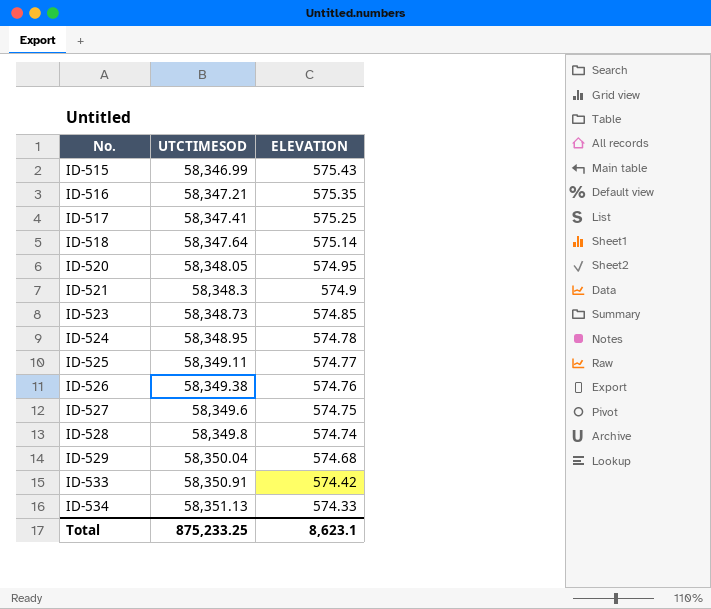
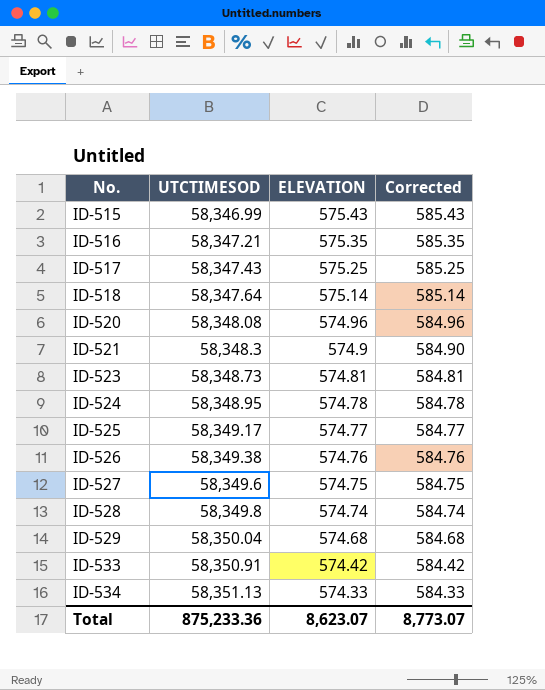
column Corrected | formula: none -> [ELEVATION] + 10
ID-517 | UTCTIMESOD: 58,347.41 -> 58,347.43
ID-520 | UTCTIMESOD: 58,348.05 -> 58,348.08
ID-520 | ELEVATION: 574.95 -> 574.96
ID-523 | ELEVATION: 574.85 -> 574.81
ID-525 | UTCTIMESOD: 58,349.11 -> 58,349.17
Total | UTCTIMESOD: 875,233.25 -> 875,233.36
Total | ELEVATION: 8,623.1 -> 8,623.07

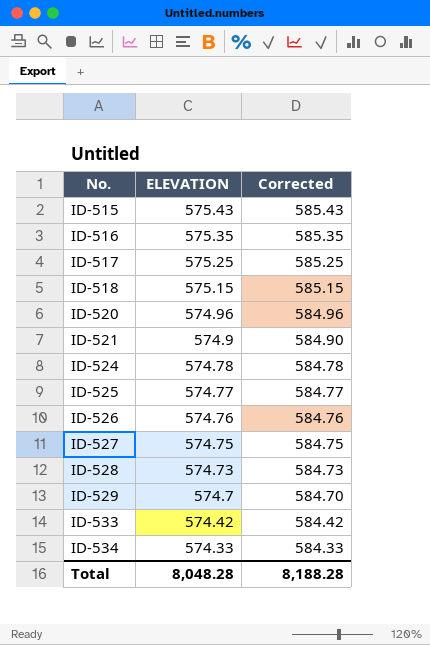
column UTCTIMESOD | position: 2 -> none
row ID-523: 58,348.73 | 574.81 | 584.81 -> none
ID-518 | ELEVATION: 575.14 -> 575.15
ID-518 | Corrected: 585.14 -> 585.15
ID-528 | ELEVATION: 574.74 -> 574.73
ID-528 | Corrected: 584.74 -> 584.73
ID-529 | ELEVATION: 574.68 -> 574.7
ID-529 | Corrected: 584.68 -> 584.70
Total | ELEVATION: 8,623.07 -> 8,048.28
Total | Corrected: 8,773.07 -> 8,188.28

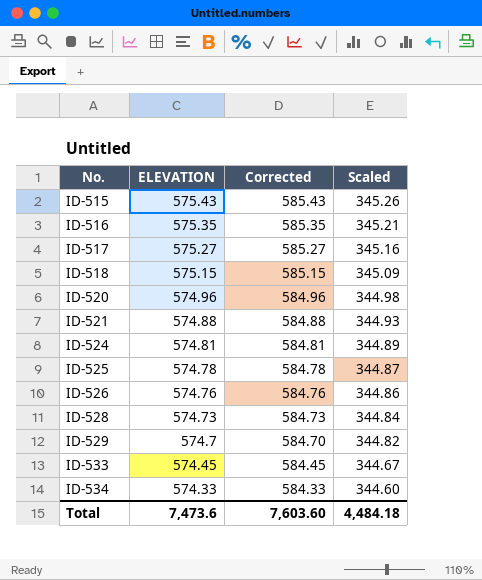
column Scaled | formula: none -> [ELEVATION] * 0.6
row ID-527: 574.75 | 584.75 -> none
ID-517 | ELEVATION: 575.25 -> 575.27
ID-517 | Corrected: 585.25 -> 585.27
ID-521 | ELEVATION: 574.9 -> 574.88
ID-521 | Corrected: 584.90 -> 584.88
ID-524 | ELEVATION: 574.78 -> 574.81
ID-524 | Corrected: 584.78 -> 584.81
ID-525 | ELEVATION: 574.77 -> 574.78
ID-525 | Corrected: 584.77 -> 584.78
ID-533 | ELEVATION: 574.42 -> 574.45
ID-533 | Corrected: 584.42 -> 584.45
Total | ELEVATION: 8,048.28 -> 7,473.6
Total | Corrected: 8,188.28 -> 7,603.60

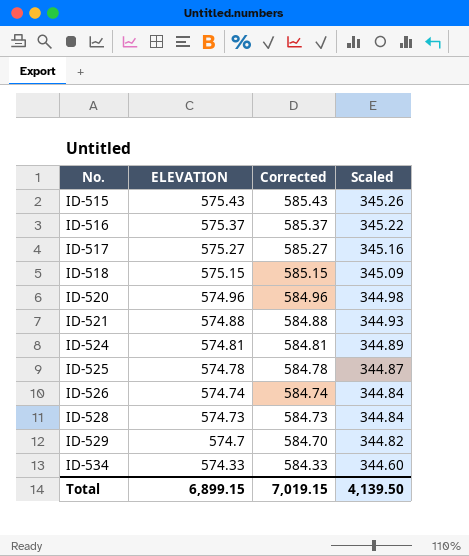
row ID-533: 574.45 | 584.45 | 344.67 -> none
ID-516 | ELEVATION: 575.35 -> 575.37
ID-516 | Corrected: 585.35 -> 585.37
ID-516 | Scaled: 345.21 -> 345.22
ID-526 | ELEVATION: 574.76 -> 574.74
ID-526 | Corrected: 584.76 -> 584.74
ID-526 | Scaled: 344.86 -> 344.84
Total | ELEVATION: 7,473.6 -> 6,899.15
Total | Corrected: 7,603.60 -> 7,019.15
Total | Scaled: 4,484.18 -> 4,139.50

